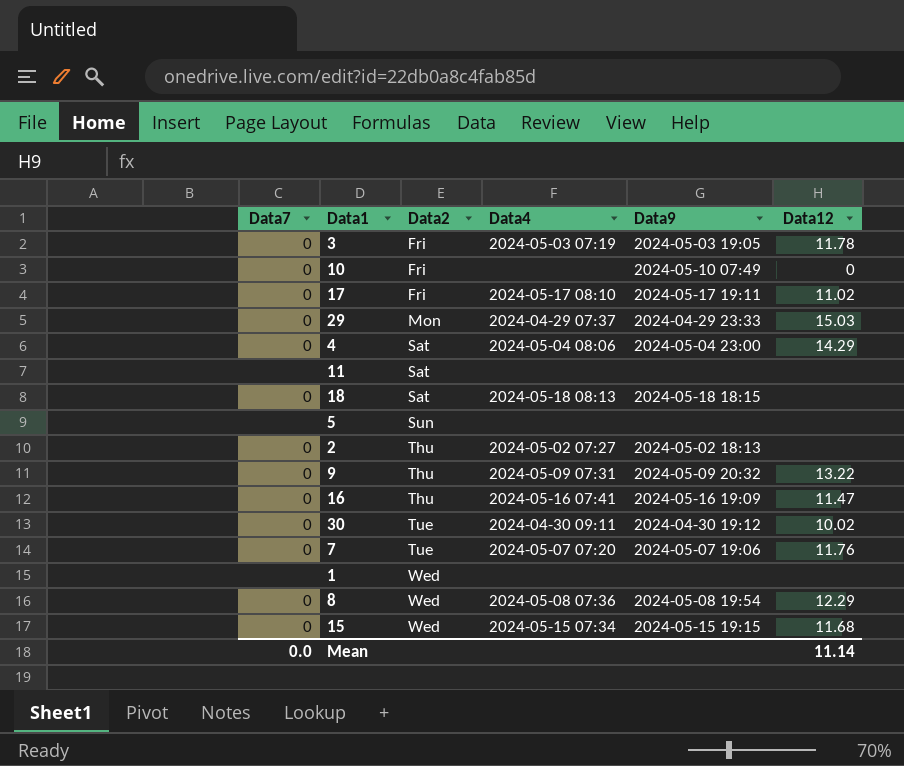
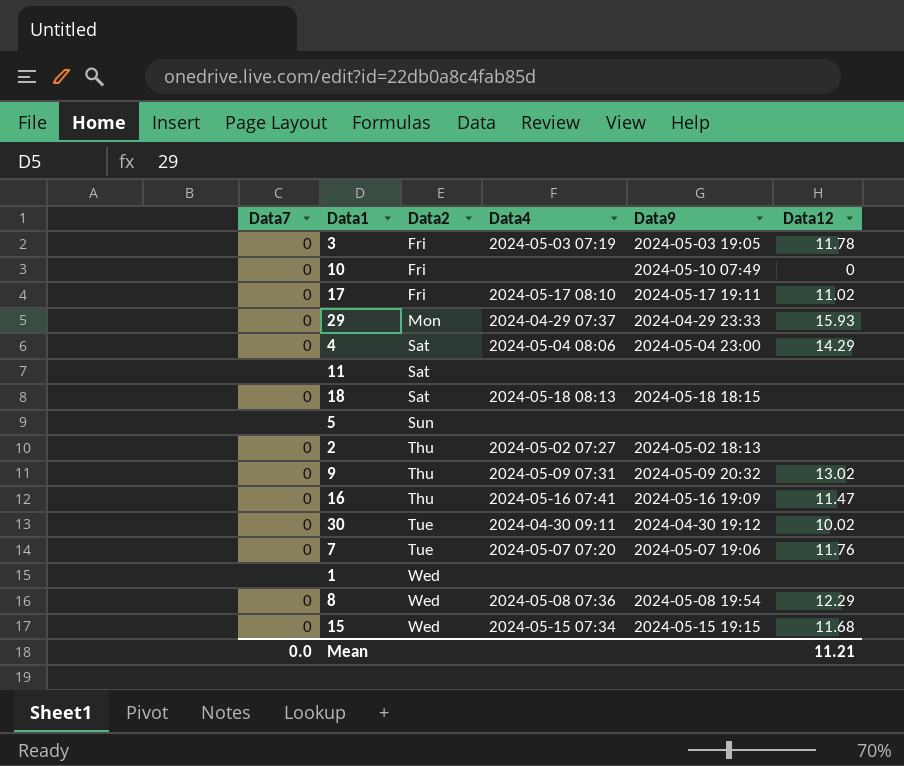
29 | Data12: 15.03 -> 15.93
9 | Data12: 13.22 -> 13.02
Mean | Data12: 11.14 -> 11.21

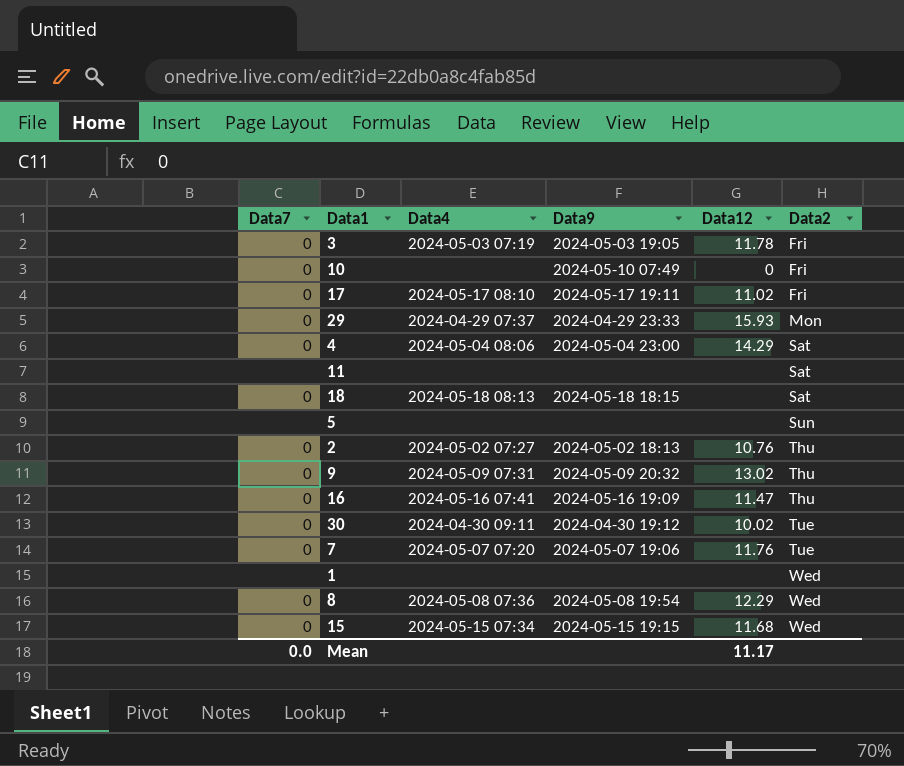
column Data2 | position: 3 -> 6
2 | Data12: none -> 10.76
Mean | Data12: 11.21 -> 11.17

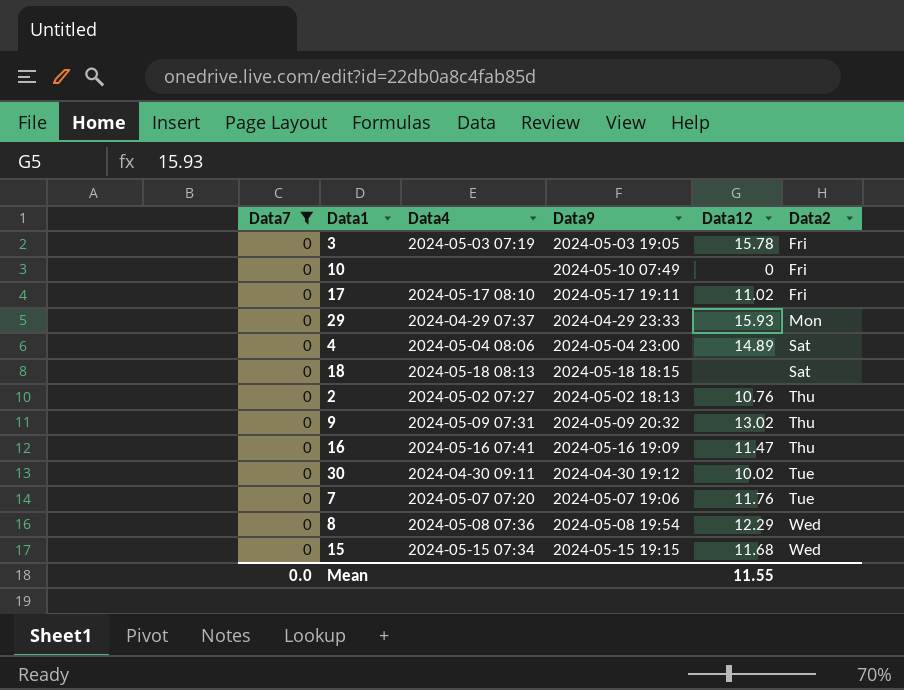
filter: none -> Data7 = 0
3 | Data12: 11.78 -> 15.78
4 | Data12: 14.29 -> 14.89
Mean | Data12: 11.17 -> 11.55

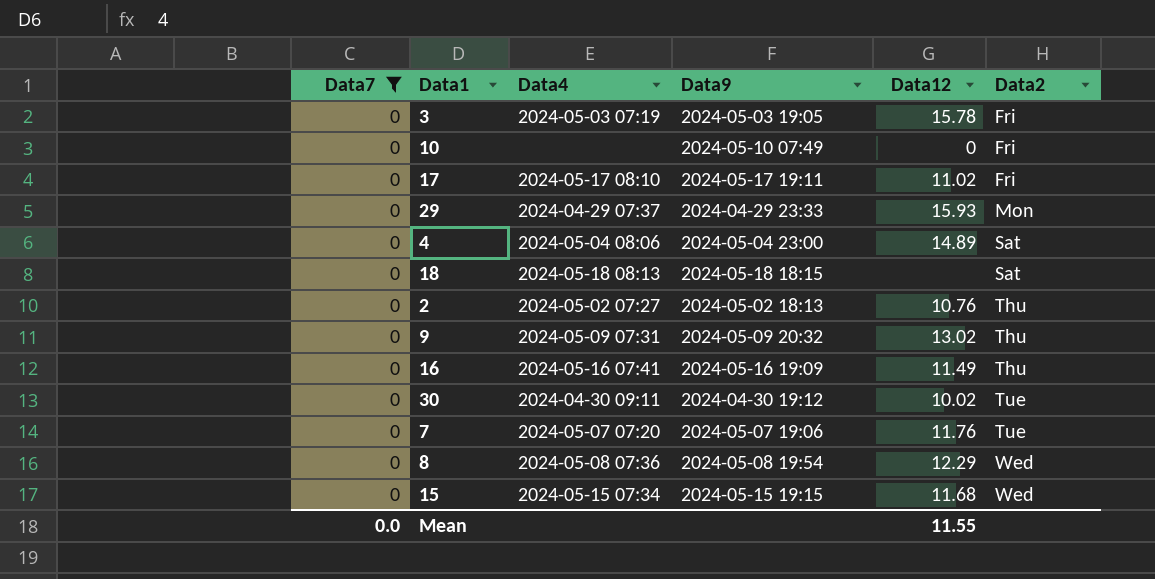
16 | Data12: 11.47 -> 11.49

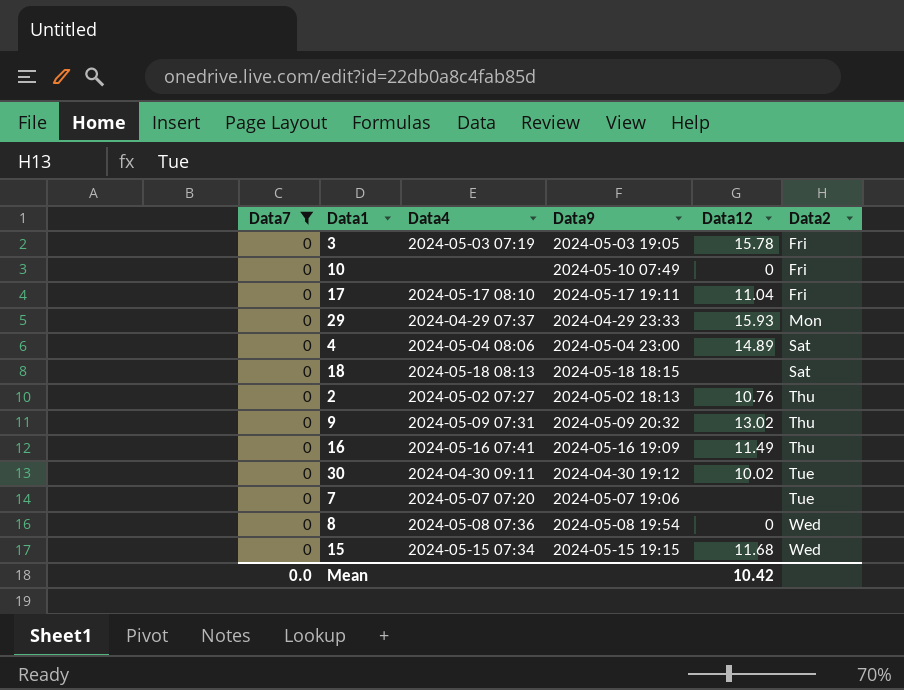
17 | Data12: 11.02 -> 11.04
7 | Data12: 11.76 -> none
8 | Data12: 12.29 -> 0
Mean | Data12: 11.55 -> 10.42

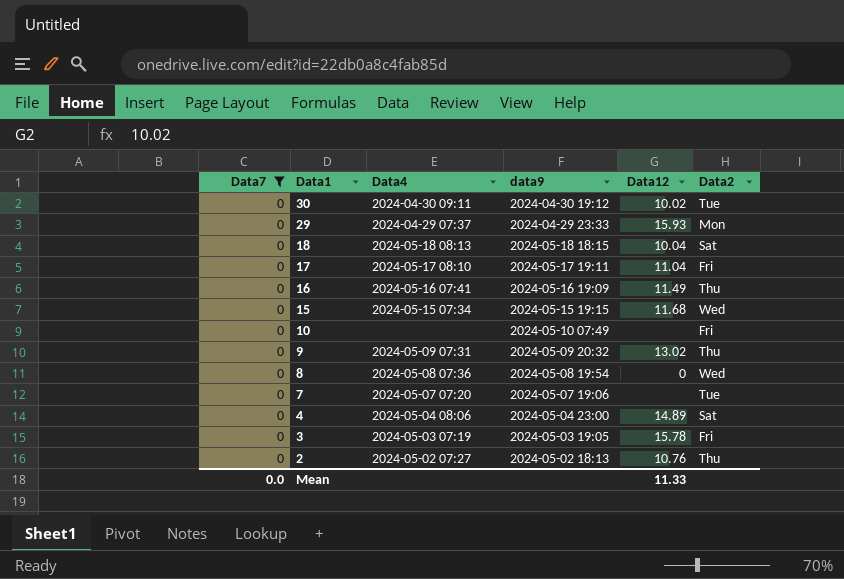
row order: Data2 ascending -> Data1 descending
column name: Data9 -> data9
18 | Data12: none -> 10.04
10 | Data12: 0 -> none
Mean | Data12: 10.42 -> 11.33

